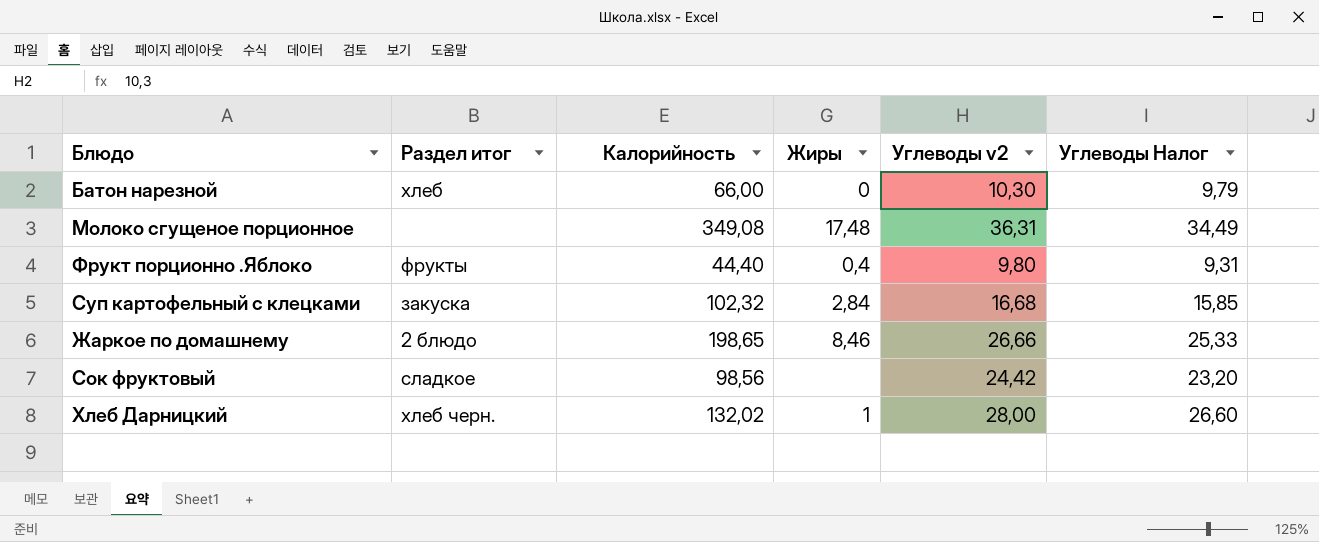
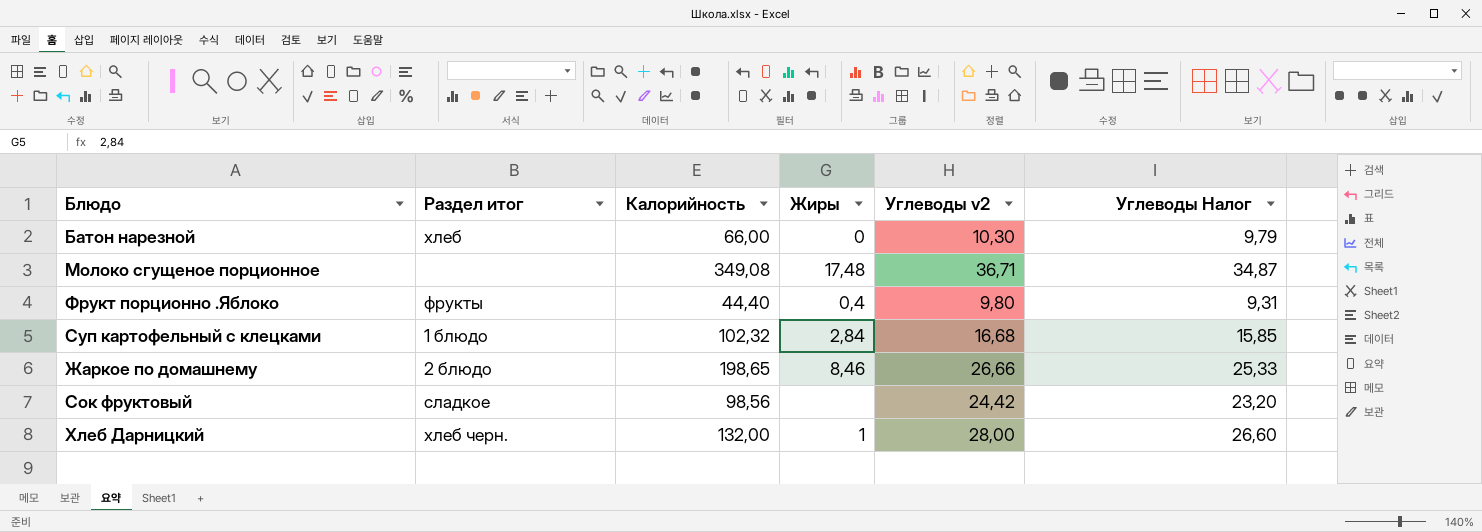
Молоко сгущеное порционное | Углеводы v2: 36,31 -> 36,71
Молоко сгущеное порционное | Углеводы Налог: 34,49 -> 34,87
Суп картофельный с клецками | Раздел итог: закуска -> 1 блюдо
Хлеб Дарницкий | Калорийность: 132,02 -> 132,00

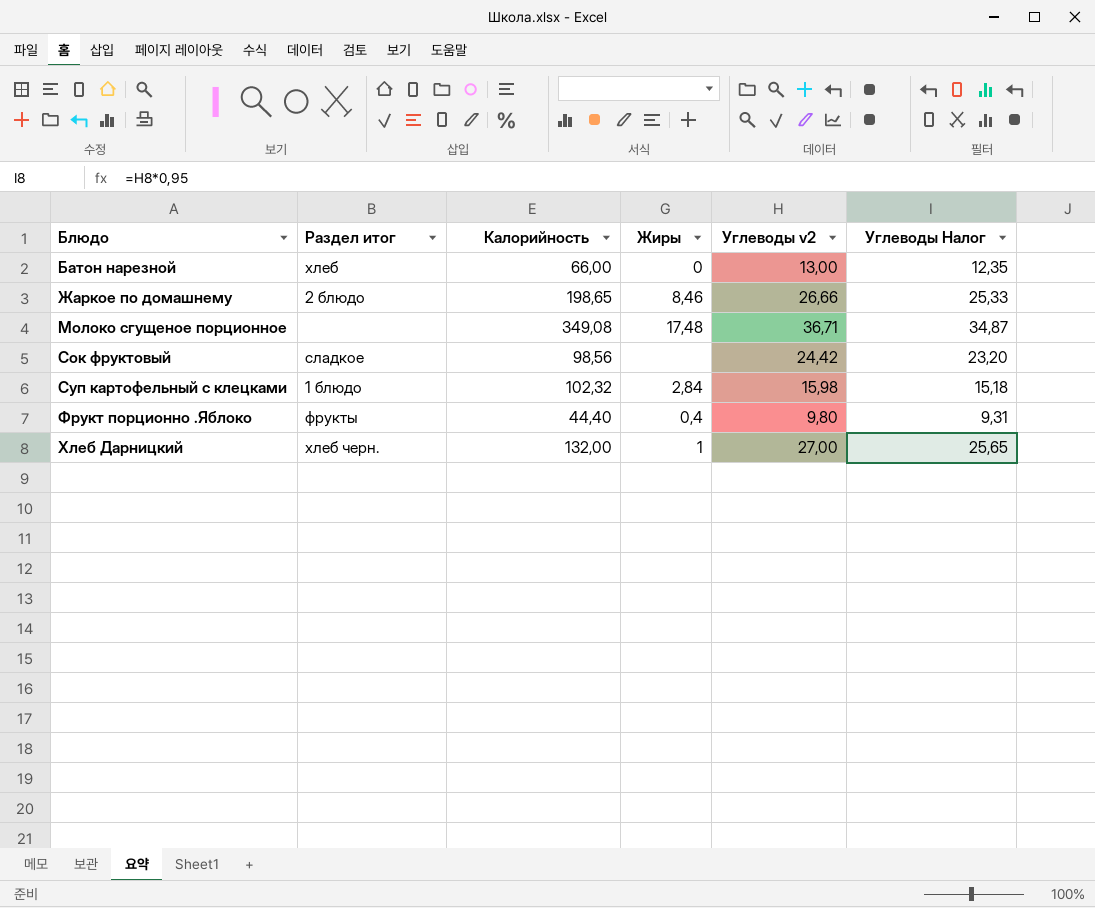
row order: none -> Блюдо ascending
Батон нарезной | Углеводы v2: 10,30 -> 13,00
Батон нарезной | Углеводы Налог: 9,79 -> 12,35
Суп картофельный с клецками | Углеводы v2: 16,68 -> 15,98
Суп картофельный с клецками | Углеводы Налог: 15,85 -> 15,18
Хлеб Дарницкий | Углеводы v2: 28,00 -> 27,00
Хлеб Дарницкий | Углеводы Налог: 26,60 -> 25,65

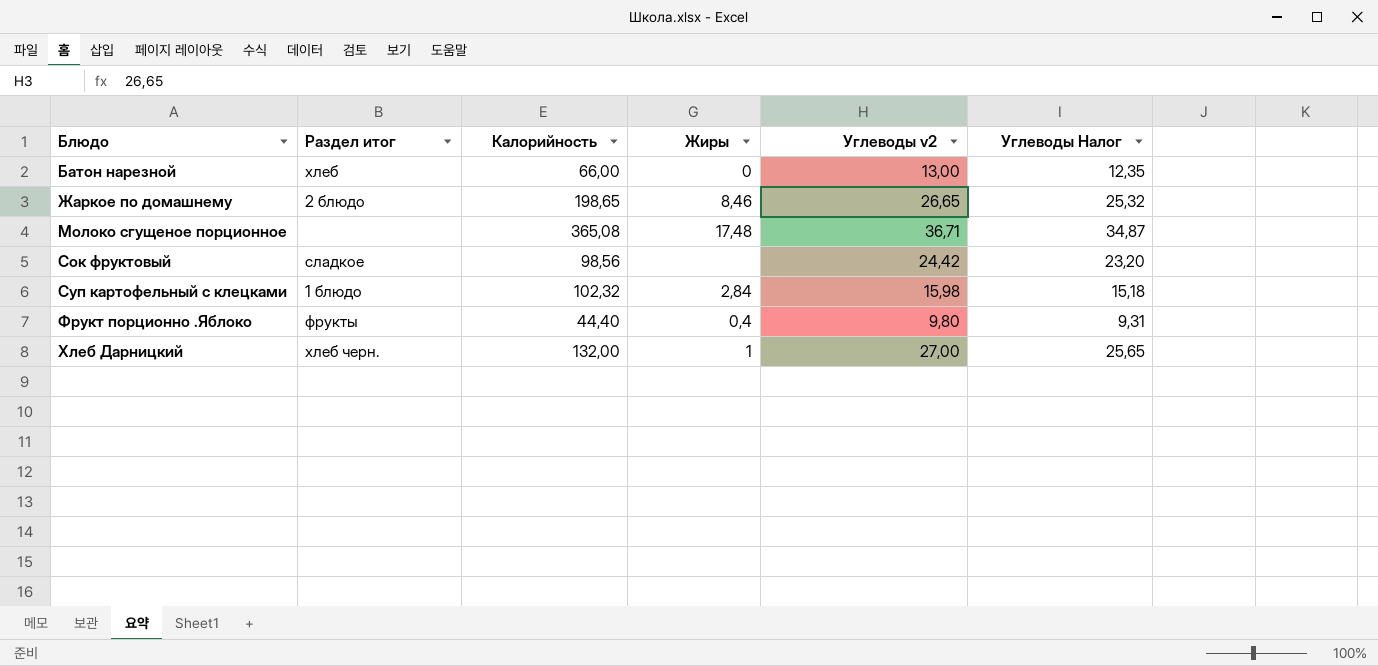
Жаркое по домашнему | Углеводы v2: 26,66 -> 26,65
Жаркое по домашнему | Углеводы Налог: 25,33 -> 25,32
Молоко сгущеное порционное | Калорийность: 349,08 -> 365,08

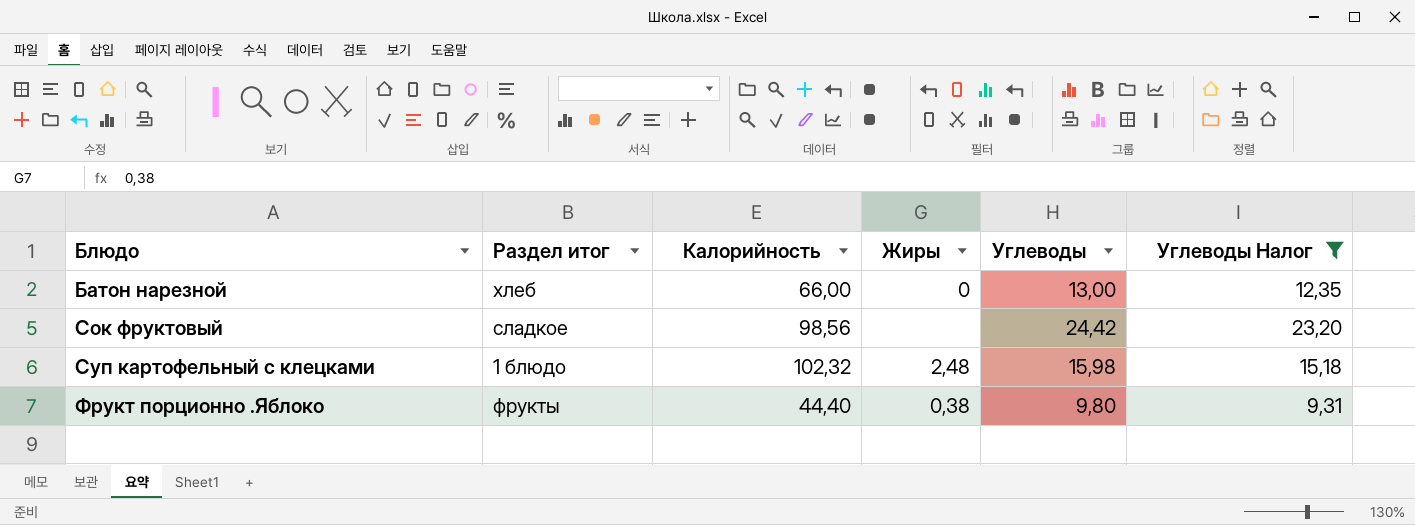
filter: none -> Углеводы Налог <= 23,20
column name: Углеводы v2 -> Углеводы
Суп картофельный с клецками | Жиры: 2,84 -> 2,48
Фрукт порционно .Яблоко | Жиры: 0,4 -> 0,38

